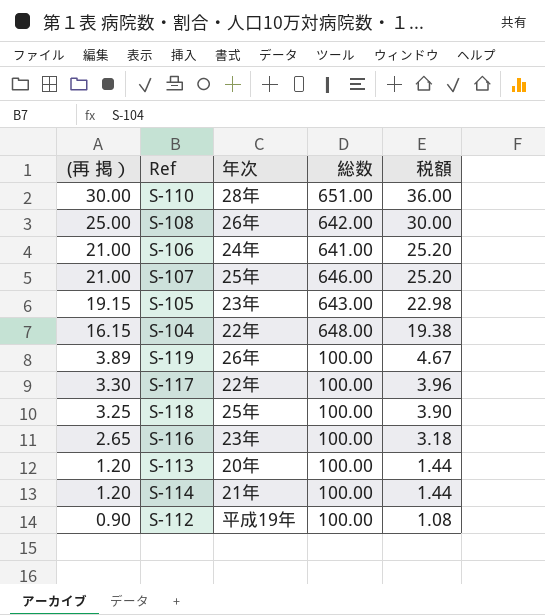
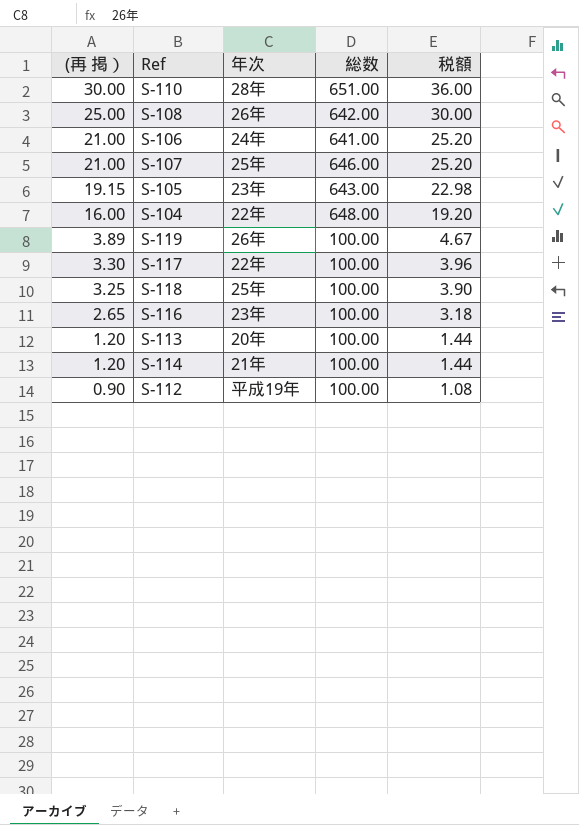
S-104 | (再 掲）: 16.15 -> 16.00
S-104 | 税額: 19.38 -> 19.20

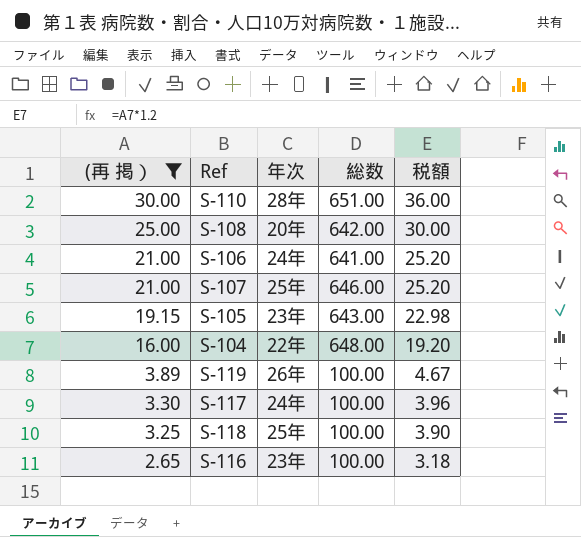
filter: none -> (再 掲） >= 2.65
S-108 | 年次: 26年 -> 20年
S-117 | 年次: 22年 -> 24年

